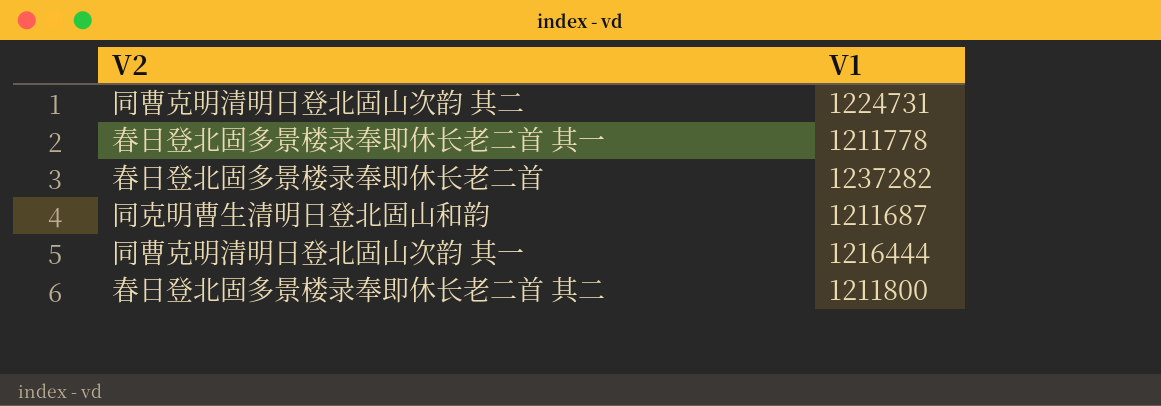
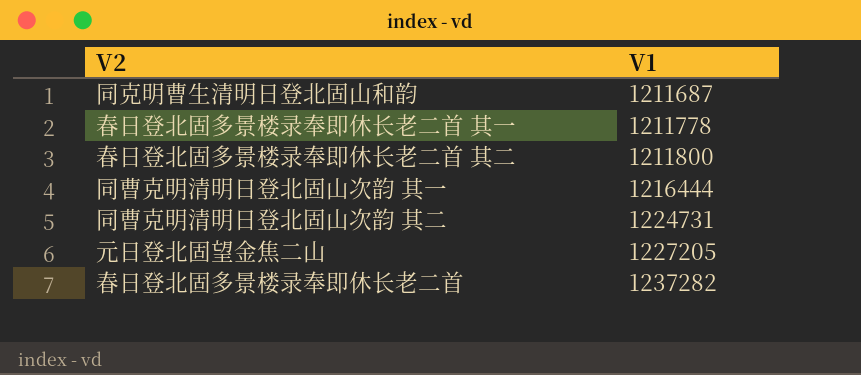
row order: none -> V1 ascending
row 元日登北固望金焦二山: none -> 1227205

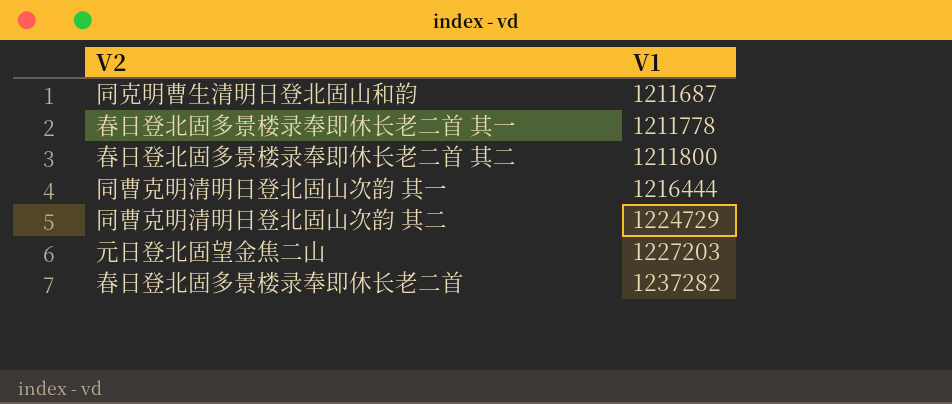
同曹克明清明日登北固山次韵 其二 | V1: 1224731 -> 1224729
元日登北固望金焦二山 | V1: 1227205 -> 1227203

